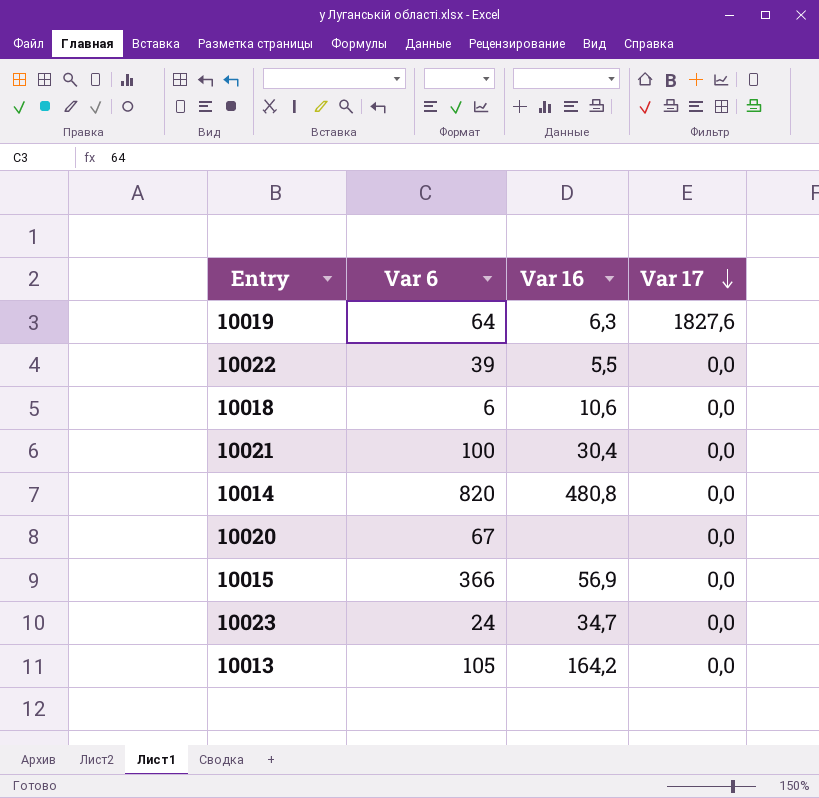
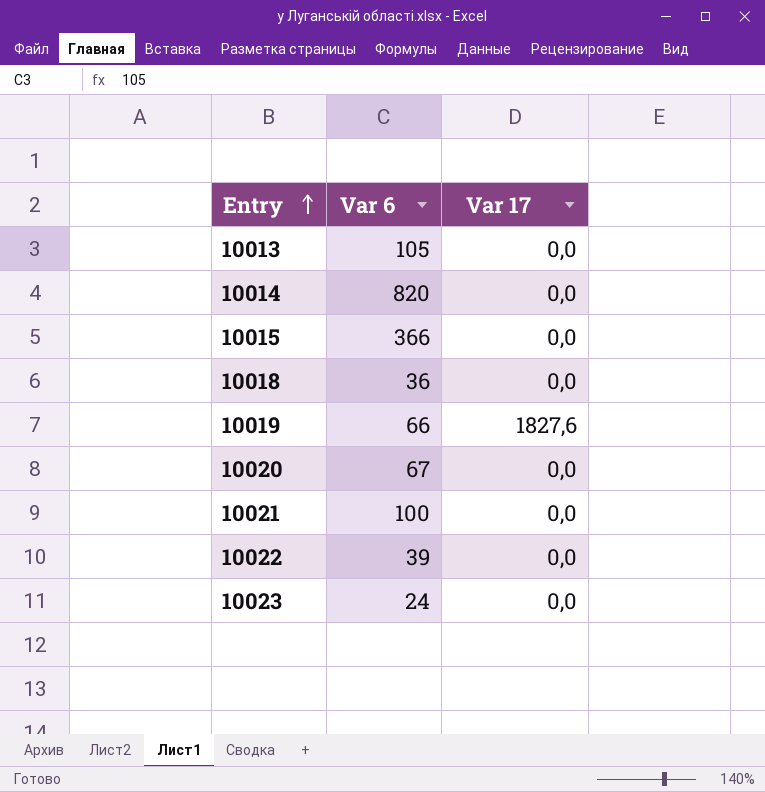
row order: Var 17 descending -> Entry ascending
column Var 16 | position: 3 -> none
10018 | Var 6: 6 -> 36
10019 | Var 6: 64 -> 66

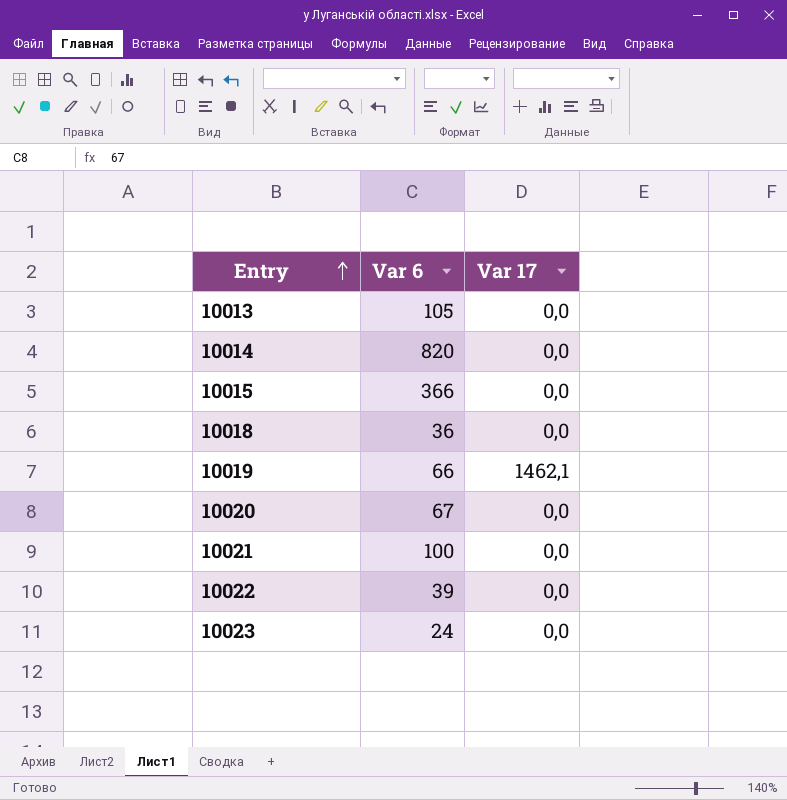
10019 | Var 17: 1827,6 -> 1462,1

